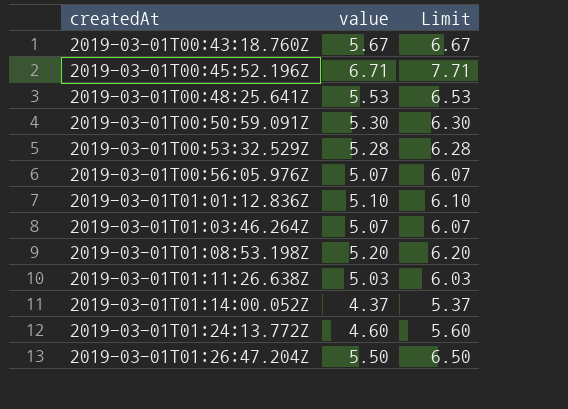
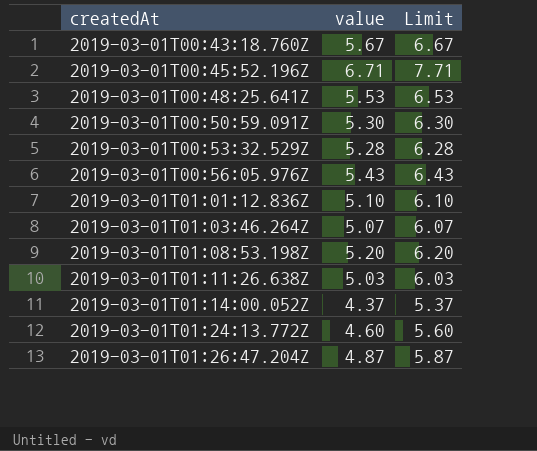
2019-03-01T00:56:05.976Z | value: 5.07 -> 5.43
2019-03-01T00:56:05.976Z | Limit: 6.07 -> 6.43
2019-03-01T01:26:47.204Z | value: 5.50 -> 4.87
2019-03-01T01:26:47.204Z | Limit: 6.50 -> 5.87

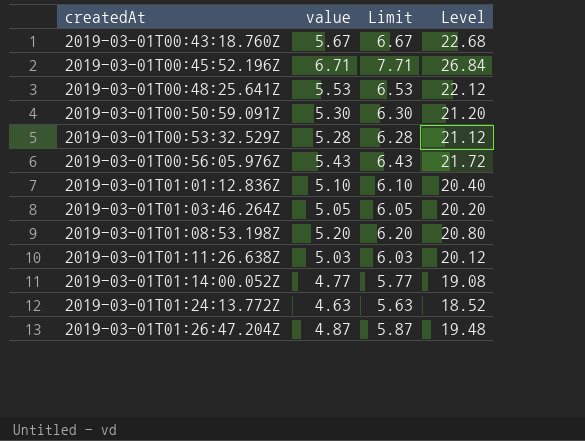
column Level | formula: none -> [value] * 4
2019-03-01T01:03:46.264Z | value: 5.07 -> 5.05
2019-03-01T01:03:46.264Z | Limit: 6.07 -> 6.05
2019-03-01T01:14:00.052Z | value: 4.37 -> 4.77
2019-03-01T01:14:00.052Z | Limit: 5.37 -> 5.77
2019-03-01T01:24:13.772Z | value: 4.60 -> 4.63
2019-03-01T01:24:13.772Z | Limit: 5.60 -> 5.63

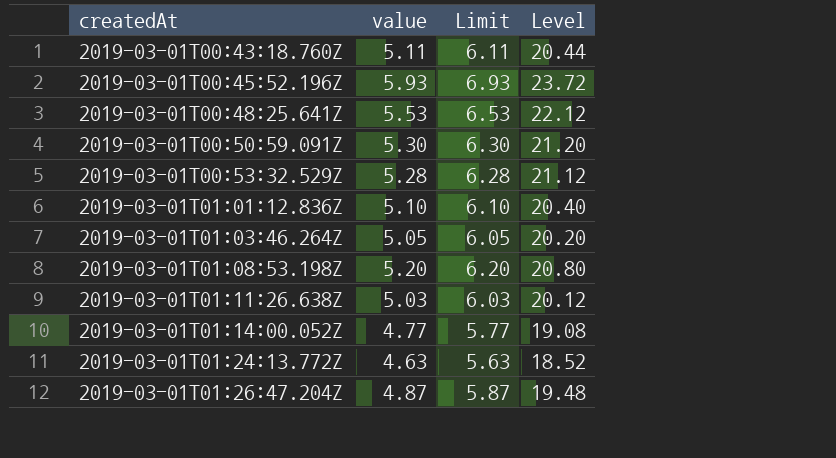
row 2019-03-01T00:56:05.976Z: 5.43 | 6.43 | 21.72 -> none
2019-03-01T00:43:18.760Z | value: 5.67 -> 5.11
2019-03-01T00:43:18.760Z | Limit: 6.67 -> 6.11
2019-03-01T00:43:18.760Z | Level: 22.68 -> 20.44
2019-03-01T00:45:52.196Z | value: 6.71 -> 5.93
2019-03-01T00:45:52.196Z | Limit: 7.71 -> 6.93
2019-03-01T00:45:52.196Z | Level: 26.84 -> 23.72

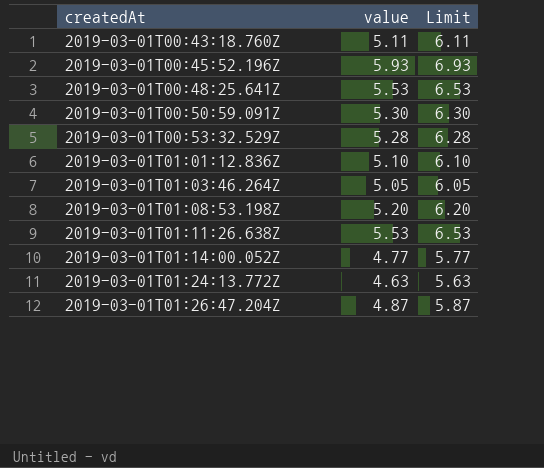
column Level | formula: [value] * 4 -> none
2019-03-01T01:11:26.638Z | value: 5.03 -> 5.53
2019-03-01T01:11:26.638Z | Limit: 6.03 -> 6.53

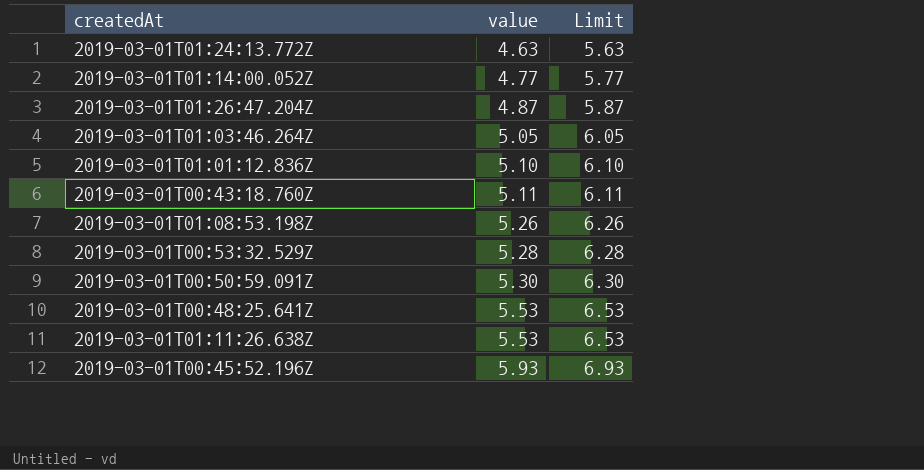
row order: createdAt ascending -> value ascending
2019-03-01T01:08:53.198Z | value: 5.20 -> 5.26
2019-03-01T01:08:53.198Z | Limit: 6.20 -> 6.26

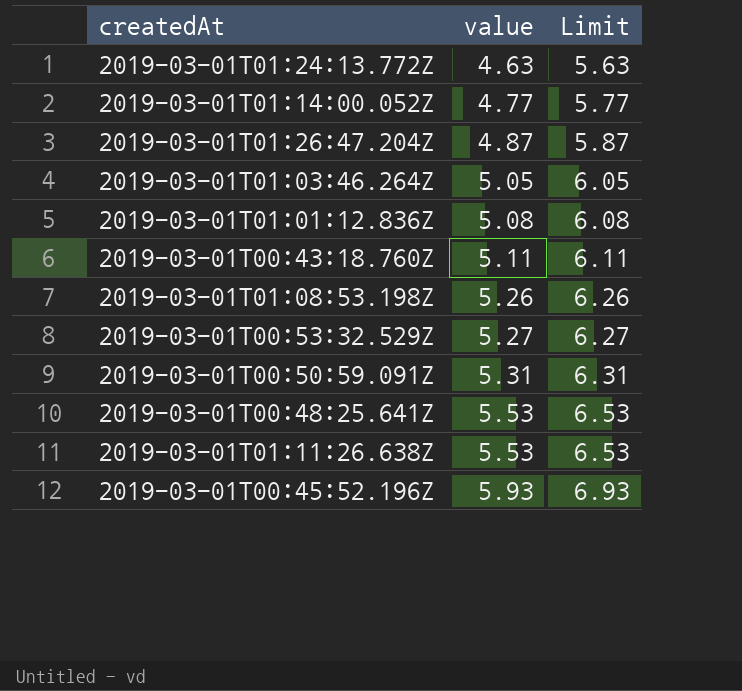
2019-03-01T01:01:12.836Z | value: 5.10 -> 5.08
2019-03-01T01:01:12.836Z | Limit: 6.10 -> 6.08
2019-03-01T00:53:32.529Z | value: 5.28 -> 5.27
2019-03-01T00:53:32.529Z | Limit: 6.28 -> 6.27
2019-03-01T00:50:59.091Z | value: 5.30 -> 5.31
2019-03-01T00:50:59.091Z | Limit: 6.30 -> 6.31

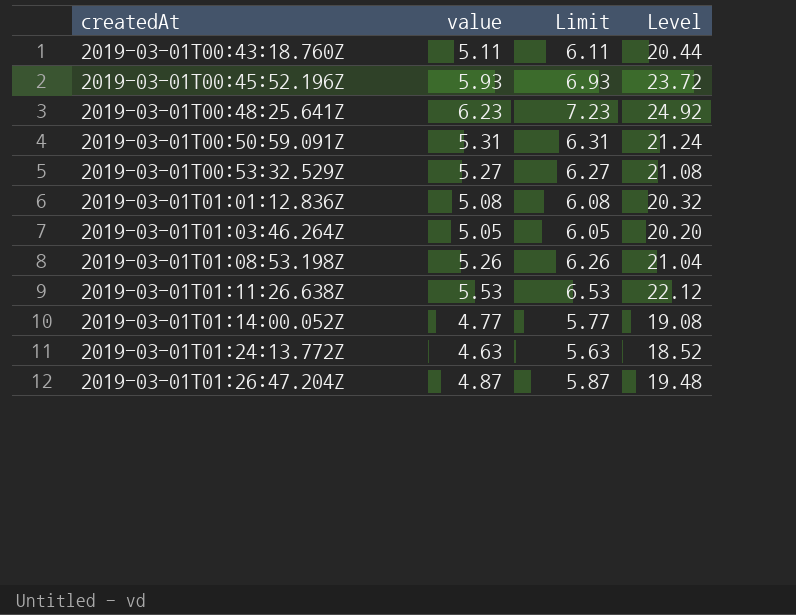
row order: value ascending -> createdAt ascending
column Level | formula: none -> [value] * 4
2019-03-01T00:48:25.641Z | value: 5.53 -> 6.23
2019-03-01T00:48:25.641Z | Limit: 6.53 -> 7.23

